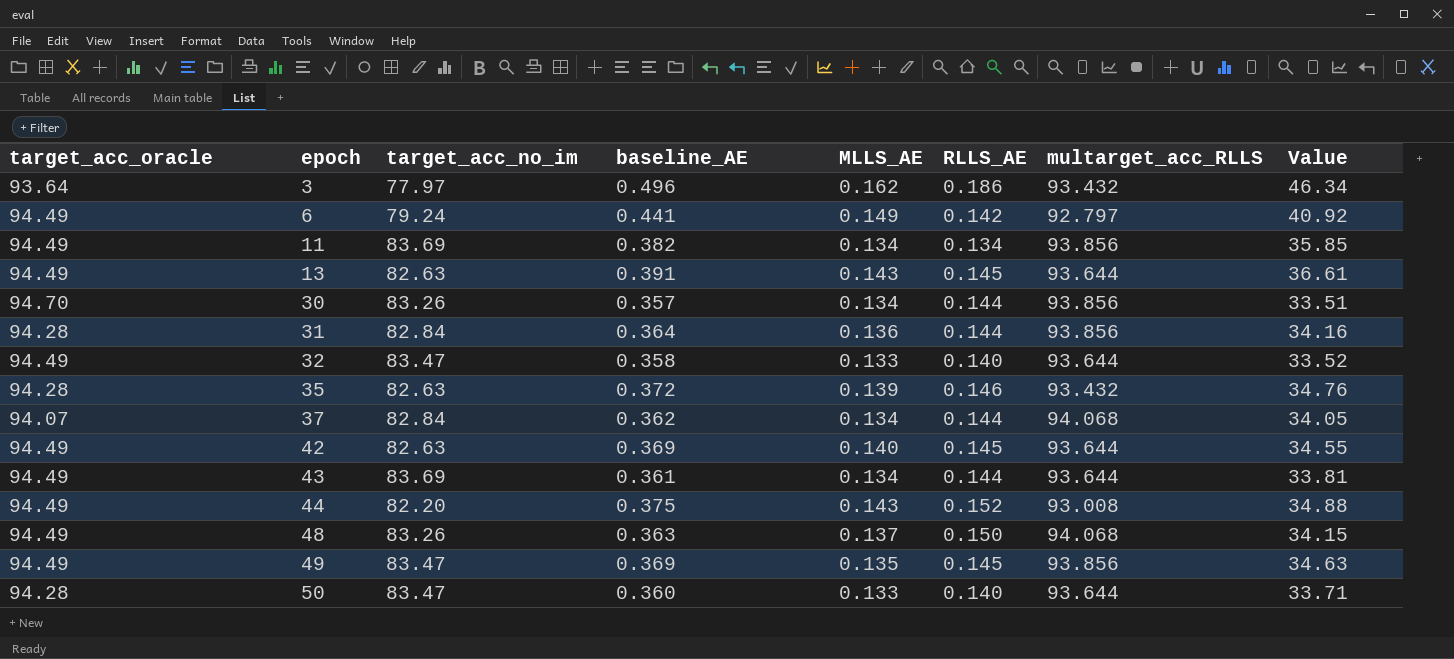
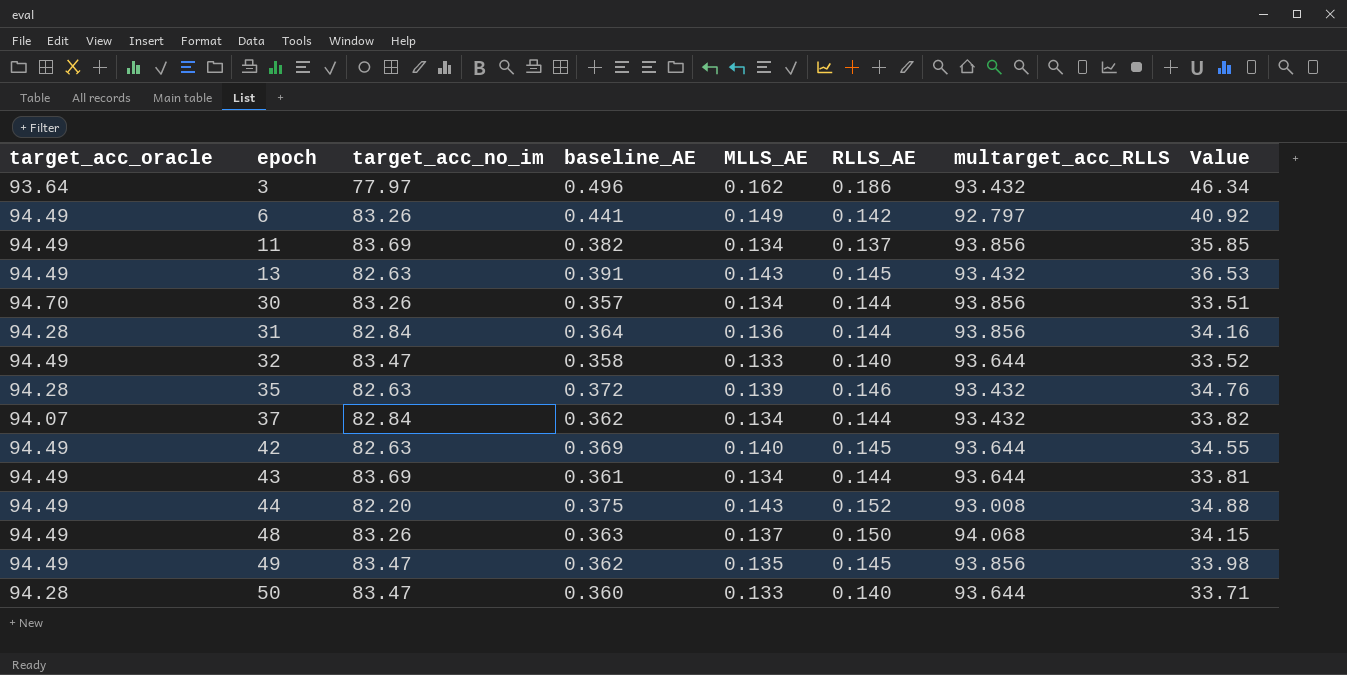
6 | target_acc_no_im: 79.24 -> 83.26
11 | RLLS_AE: 0.134 -> 0.137
13 | multarget_acc_RLLS: 93.644 -> 93.432
13 | Value: 36.61 -> 36.53
37 | multarget_acc_RLLS: 94.068 -> 93.432
37 | Value: 34.05 -> 33.82
49 | baseline_AE: 0.369 -> 0.362
49 | Value: 34.63 -> 33.98

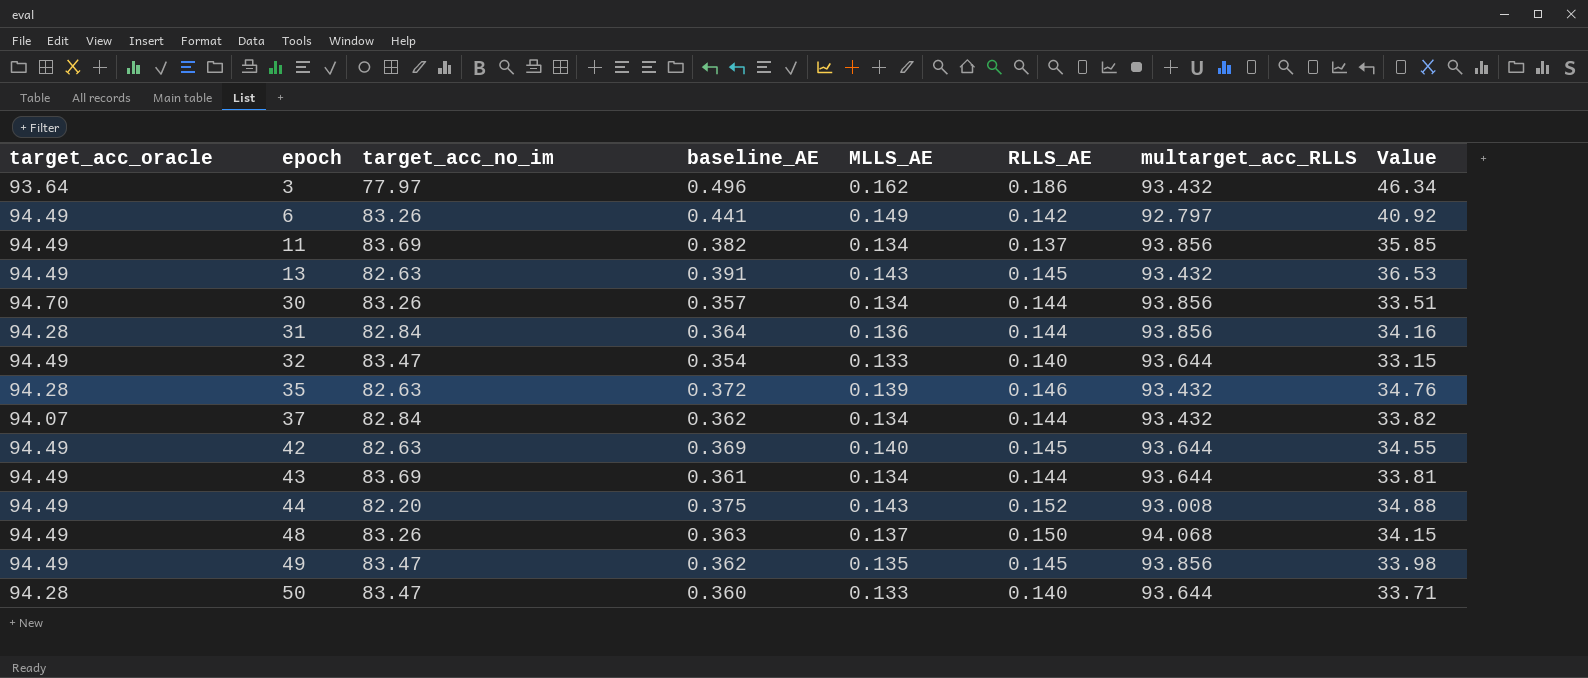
32 | baseline_AE: 0.358 -> 0.354
32 | Value: 33.52 -> 33.15

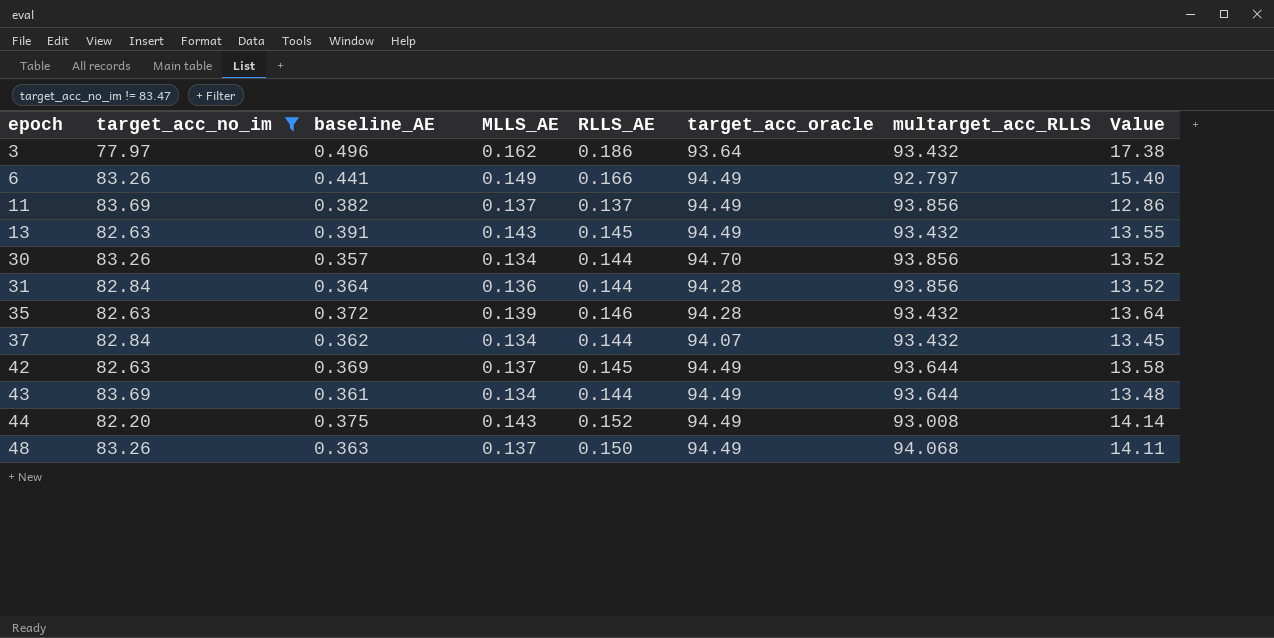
filter: none -> target_acc_no_im != 83.47
column target_acc_oracle | position: 1 -> 6
column Value | formula: [baseline_AE] * [multarget_acc_RLLS] -> [RLLS_AE] * [multarget_acc_RLLS]
6 | RLLS_AE: 0.142 -> 0.166
11 | MLLS_AE: 0.134 -> 0.137
42 | MLLS_AE: 0.140 -> 0.137

